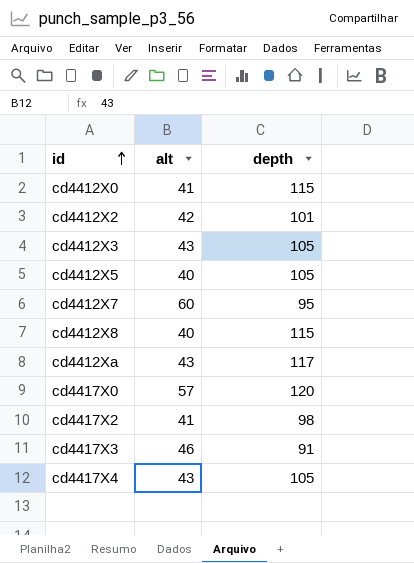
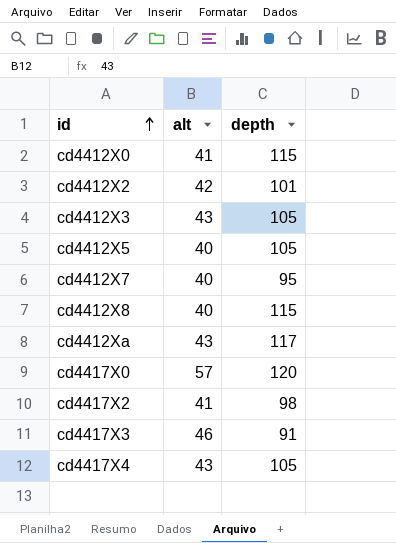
cd4412X7 | alt: 60 -> 40

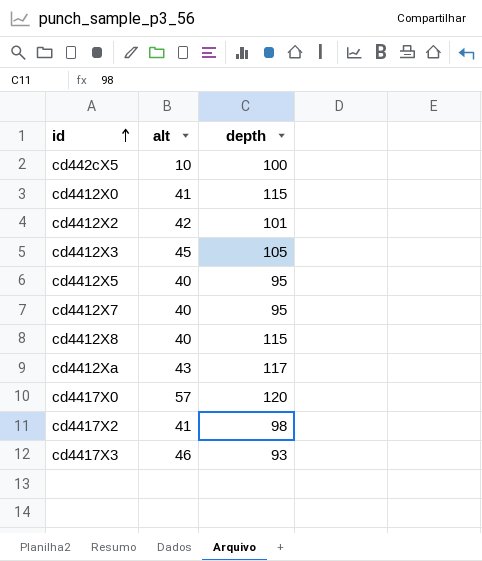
row cd4417X4: 43 | 105 -> none
row cd442cX5: none -> 10 | 100
cd4412X3 | alt: 43 -> 45
cd4412X5 | depth: 105 -> 95
cd4417X3 | depth: 91 -> 93

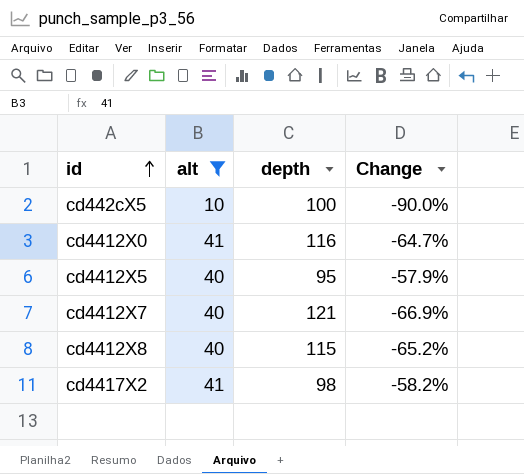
filter: none -> alt <= 41
column Change | formula: none -> ([alt] - [depth]) / [depth]
cd4412X0 | depth: 115 -> 116
cd4412X7 | depth: 95 -> 121

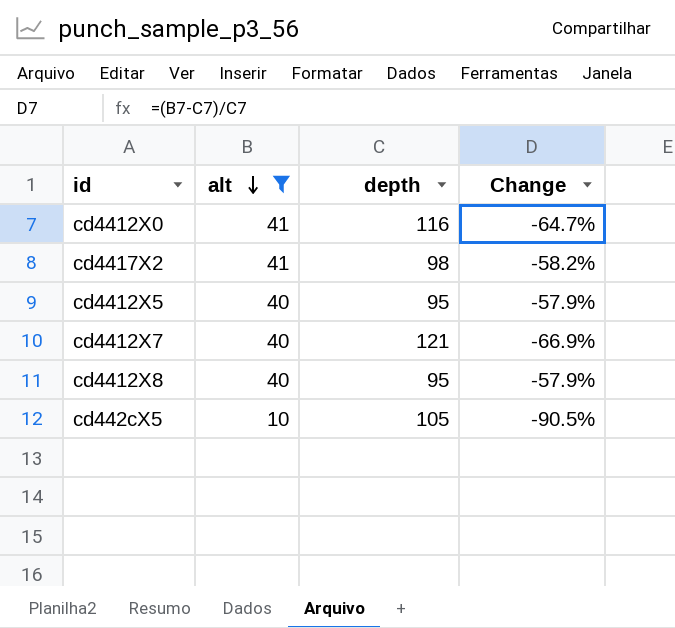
row order: id ascending -> alt descending
cd4412X8 | depth: 115 -> 95
cd4412X8 | Change: -65.2% -> -57.9%
cd442cX5 | depth: 100 -> 105
cd442cX5 | Change: -90.0% -> -90.5%

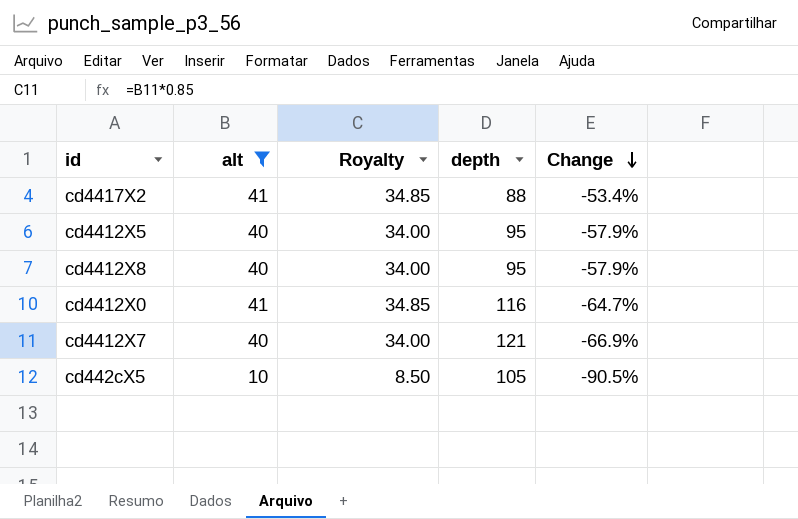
row order: alt descending -> Change descending
column Royalty | formula: none -> [alt] * 0.85
cd4417X2 | depth: 98 -> 88
cd4417X2 | Change: -58.2% -> -53.4%

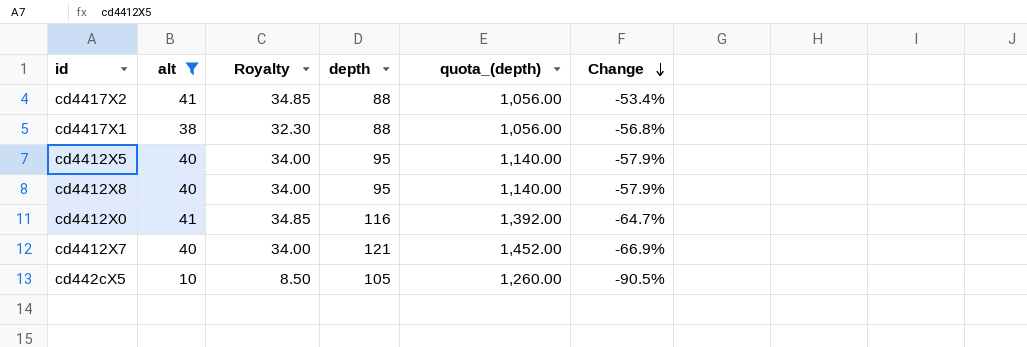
column quota_(depth) | formula: none -> [depth] * 12
row cd4417X1: none -> 38 | 32.30 | 88 | 1,056.00 | -56.8%

